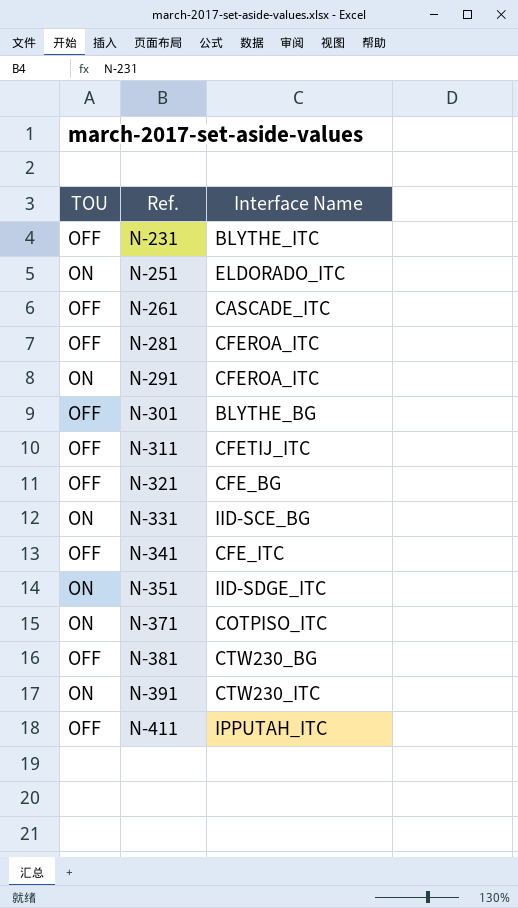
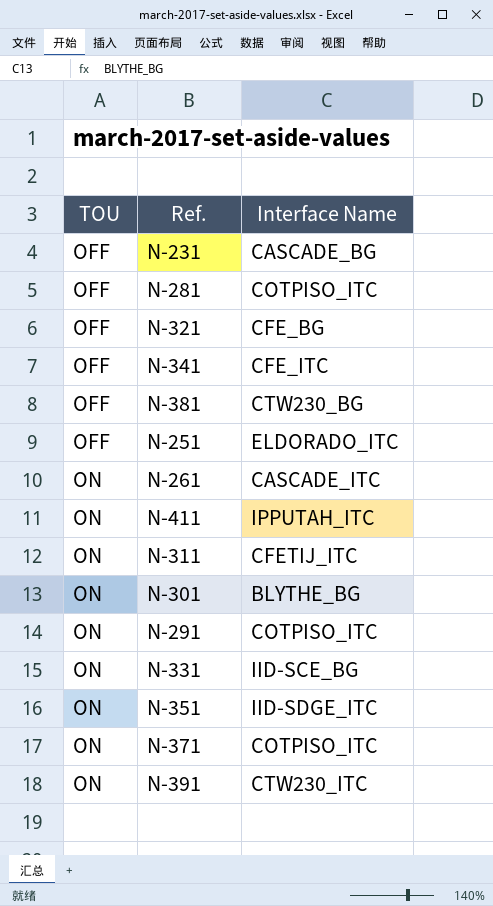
row order: Ref. ascending -> TOU ascending
N-231 | Interface Name: BLYTHE_ITC -> CASCADE_BG
N-281 | Interface Name: CFEROA_ITC -> COTPISO_ITC
N-251 | TOU: ON -> OFF
N-261 | TOU: OFF -> ON
N-411 | TOU: OFF -> ON
N-311 | TOU: OFF -> ON
N-301 | TOU: OFF -> ON
N-291 | Interface Name: CFEROA_ITC -> COTPISO_ITC

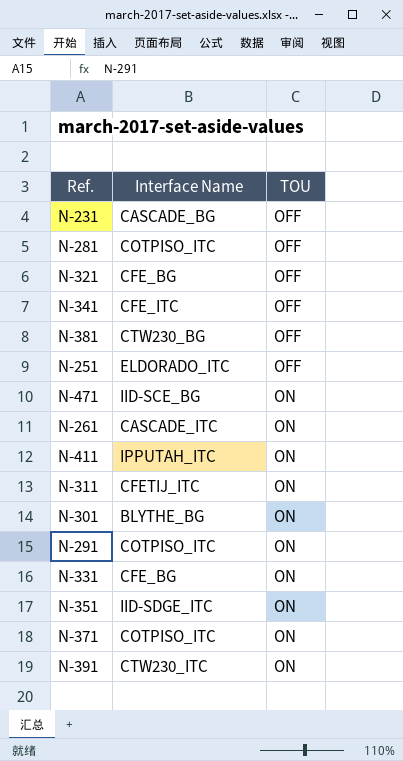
column TOU | position: 1 -> 3
row N-471: none -> IID-SCE_BG | ON
N-331 | Interface Name: IID-SCE_BG -> CFE_BG

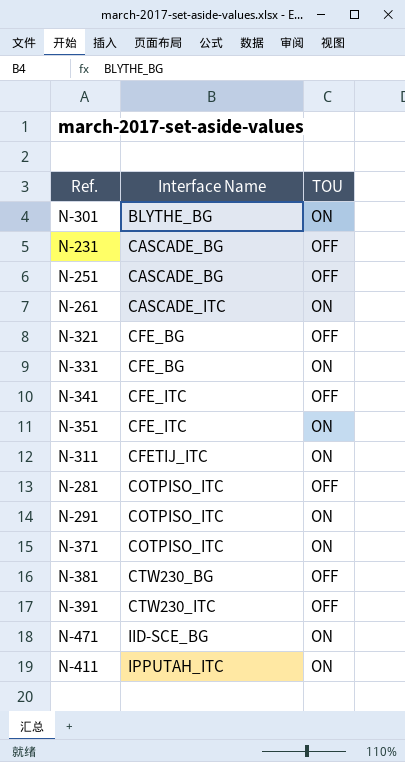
row order: TOU ascending -> Interface Name ascending
N-251 | Interface Name: ELDORADO_ITC -> CASCADE_BG
N-351 | Interface Name: IID-SDGE_ITC -> CFE_ITC
N-391 | TOU: ON -> OFF

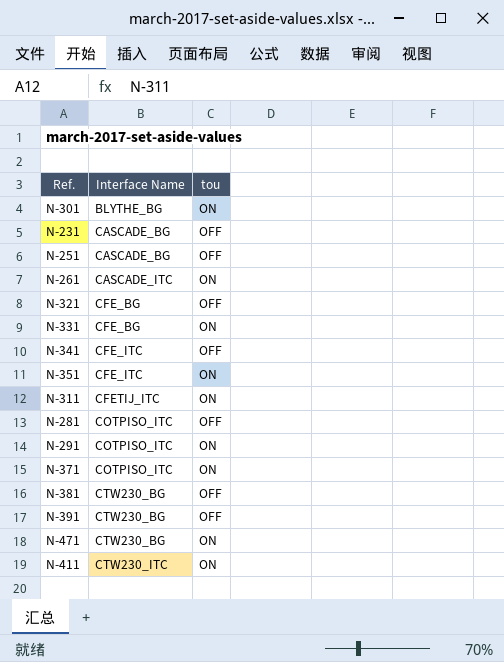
column name: TOU -> tou
N-391 | Interface Name: CTW230_ITC -> CTW230_BG
N-471 | Interface Name: IID-SCE_BG -> CTW230_BG
N-411 | Interface Name: IPPUTAH_ITC -> CTW230_ITC

